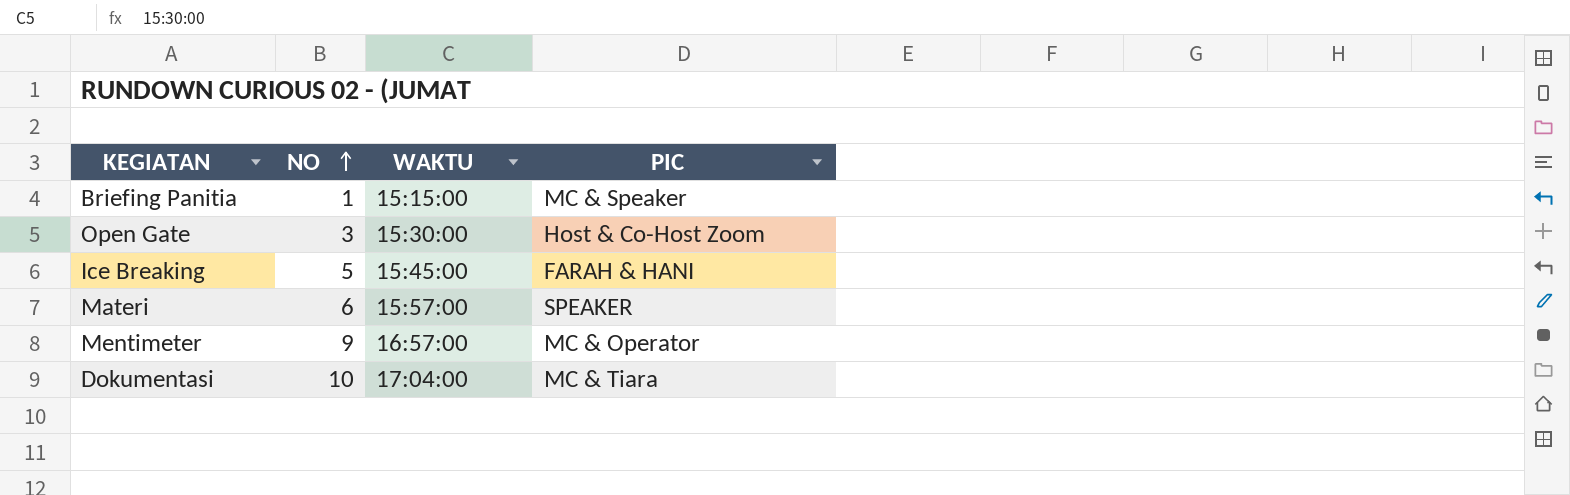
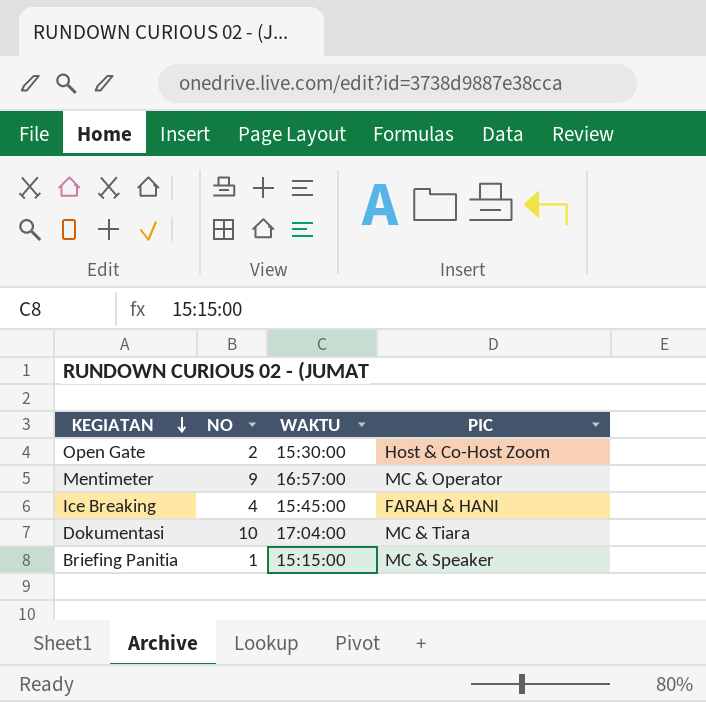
row order: NO ascending -> KEGIATAN descending
row Materi: 6 | 15:57:00 | SPEAKER -> none
Open Gate | NO: 3 -> 2
Ice Breaking | NO: 5 -> 4

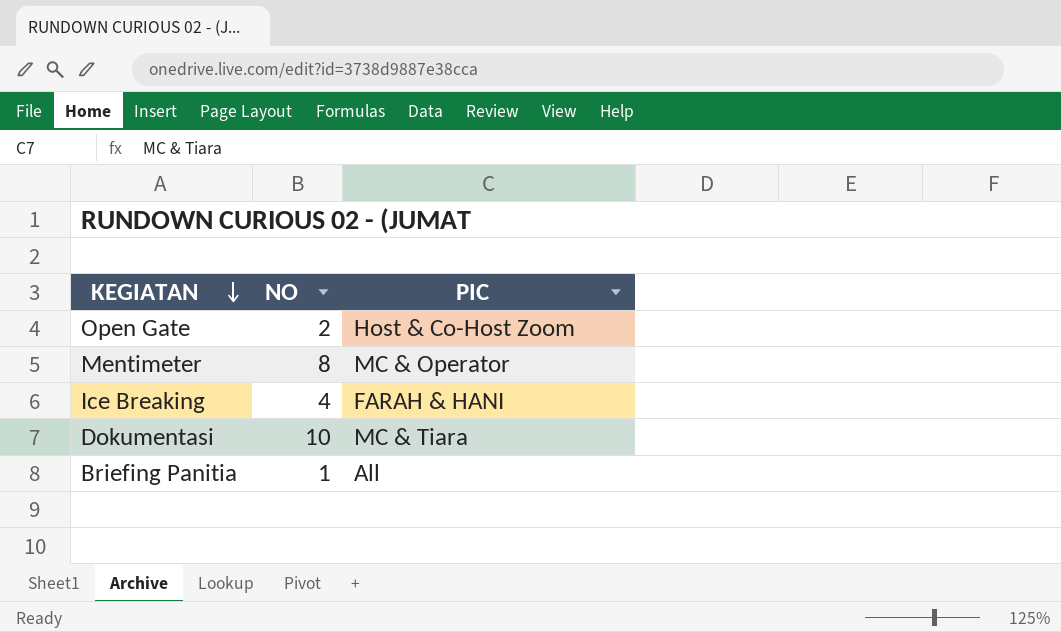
column WAKTU | position: 3 -> none
Mentimeter | NO: 9 -> 8
Briefing Panitia | PIC: MC & Speaker -> All

